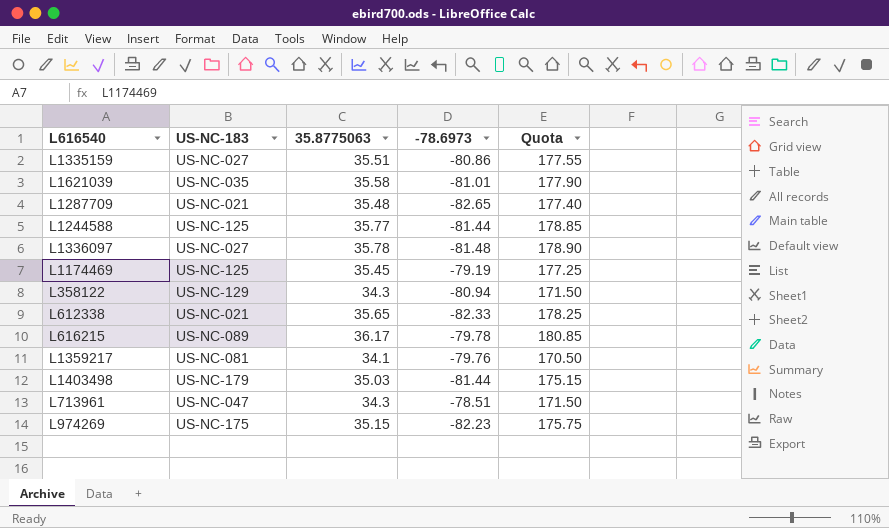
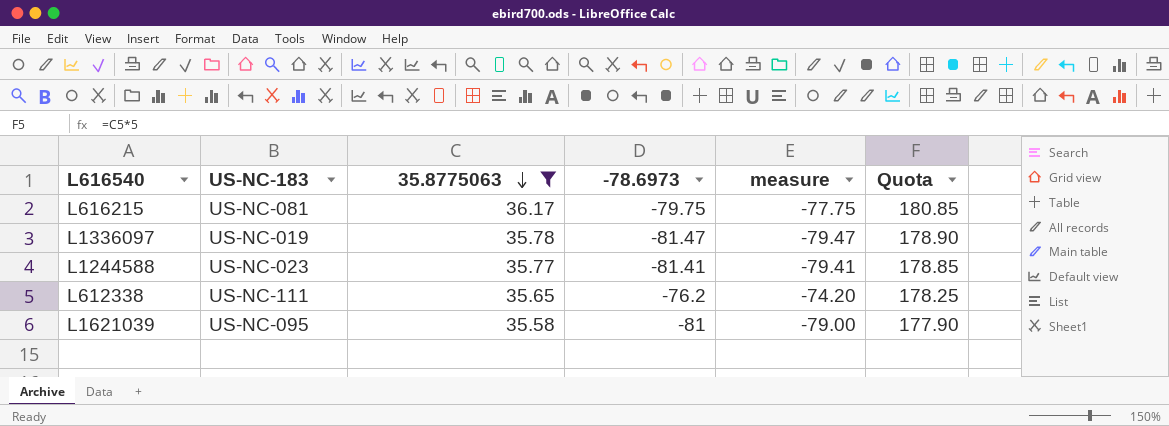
filter: none -> 35.8775063 >= 35.58
row order: none -> 35.8775063 descending
column measure | formula: none -> [-78.6973] + 2
L616215 | US-NC-183: US-NC-089 -> US-NC-081
L616215 | -78.6973: -79.78 -> -79.75
L1336097 | US-NC-183: US-NC-027 -> US-NC-019
L1336097 | -78.6973: -81.48 -> -81.47
L1244588 | US-NC-183: US-NC-125 -> US-NC-023
L1244588 | -78.6973: -81.44 -> -81.41
L612338 | US-NC-183: US-NC-021 -> US-NC-111
L612338 | -78.6973: -82.33 -> -76.2
L1621039 | US-NC-183: US-NC-035 -> US-NC-095
L1621039 | -78.6973: -81.01 -> -81

